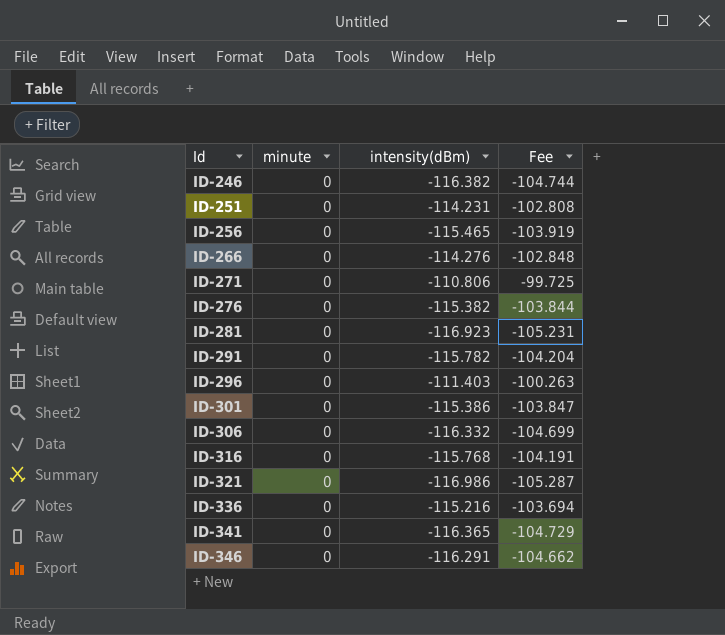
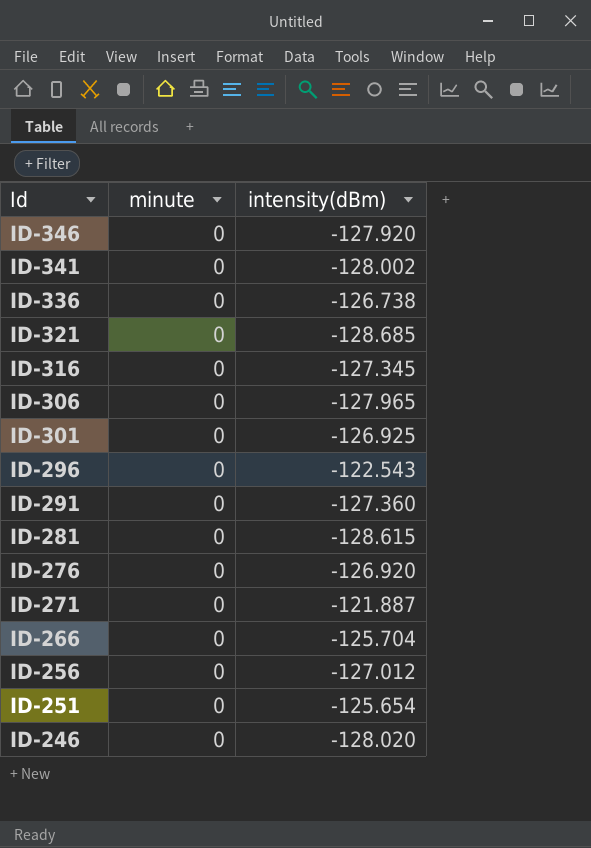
row order: Id ascending -> Id descending
column Fee | formula: [intensity(dBm)] * 0.9 -> none
ID-346 | intensity(dBm): -116.291 -> -127.920
ID-341 | intensity(dBm): -116.365 -> -128.002
ID-336 | intensity(dBm): -115.216 -> -126.738
ID-321 | intensity(dBm): -116.986 -> -128.685
ID-316 | intensity(dBm): -115.768 -> -127.345
ID-306 | intensity(dBm): -116.332 -> -127.965
ID-301 | intensity(dBm): -115.386 -> -126.925
ID-296 | intensity(dBm): -111.403 -> -122.543
ID-291 | intensity(dBm): -115.782 -> -127.360
ID-281 | intensity(dBm): -116.923 -> -128.615
ID-276 | intensity(dBm): -115.382 -> -126.920
ID-271 | intensity(dBm): -110.806 -> -121.887
ID-266 | intensity(dBm): -114.276 -> -125.704
ID-256 | intensity(dBm): -115.465 -> -127.012
ID-251 | intensity(dBm): -114.231 -> -125.654
ID-246 | intensity(dBm): -116.382 -> -128.020

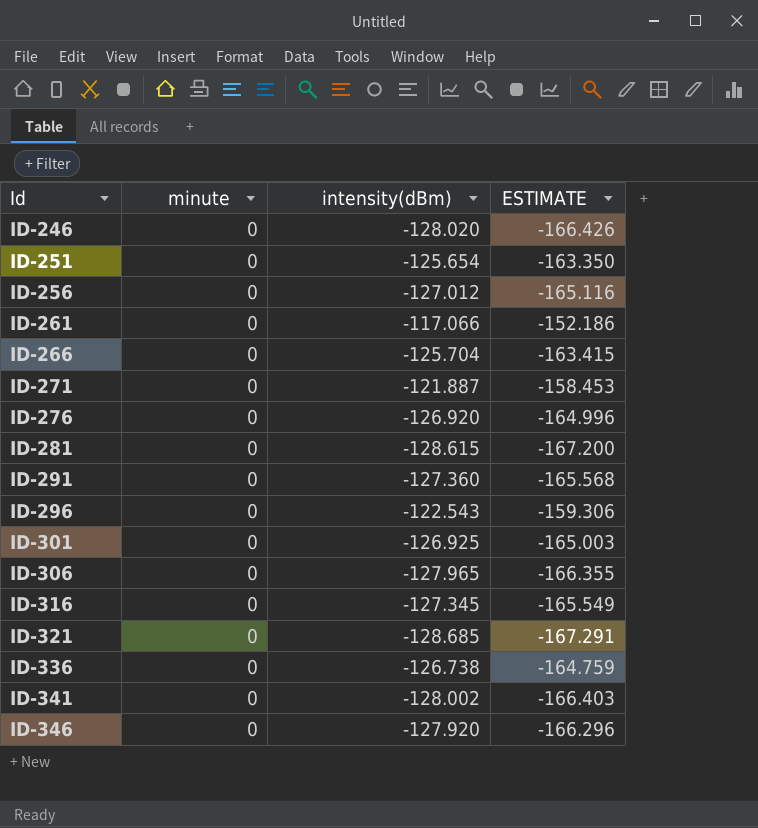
row order: Id descending -> Id ascending
column ESTIMATE | formula: none -> [intensity(dBm)] * 1.3
row ID-261: none -> 0 | -117.066 | -152.186

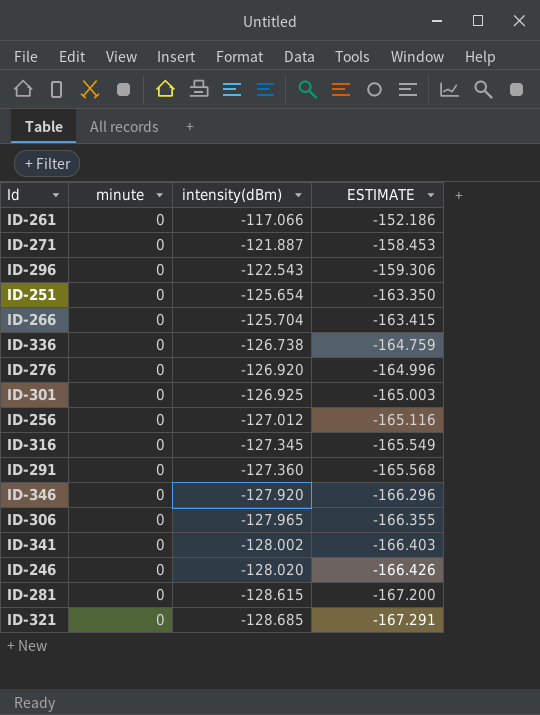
row order: Id ascending -> intensity(dBm) descending

